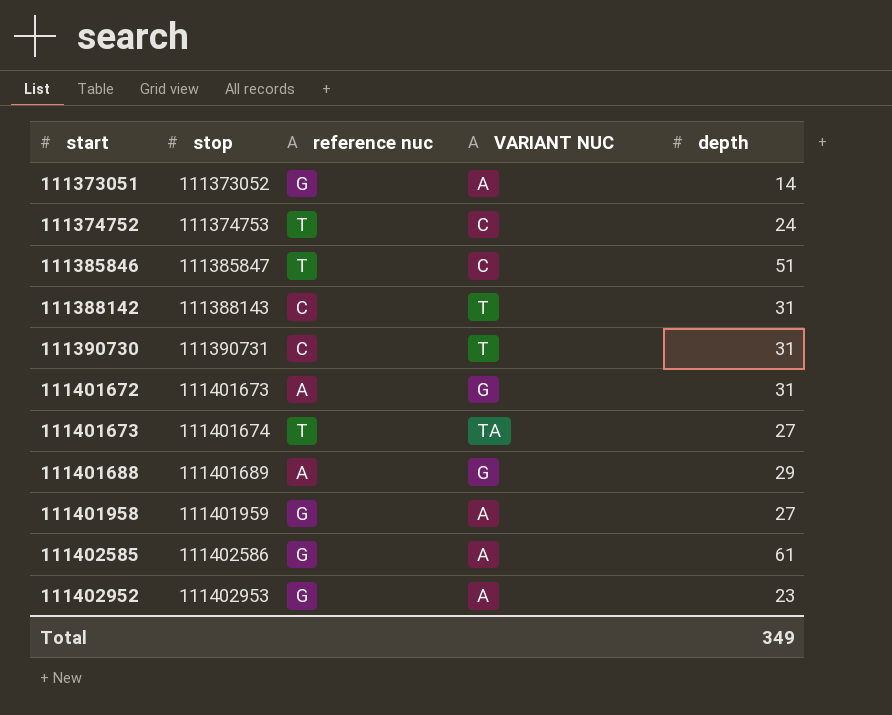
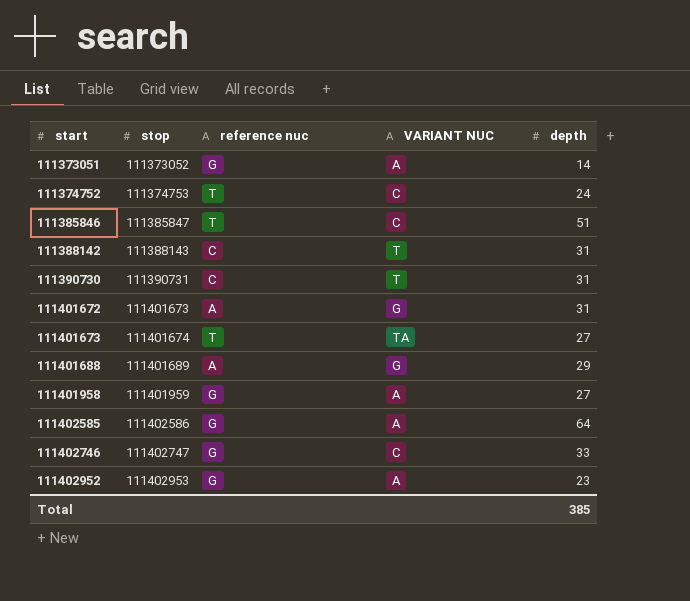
111402585 | depth: 61 -> 64
row 111402746: none -> 111402747 | G | C | 33
Total | depth: 349 -> 385

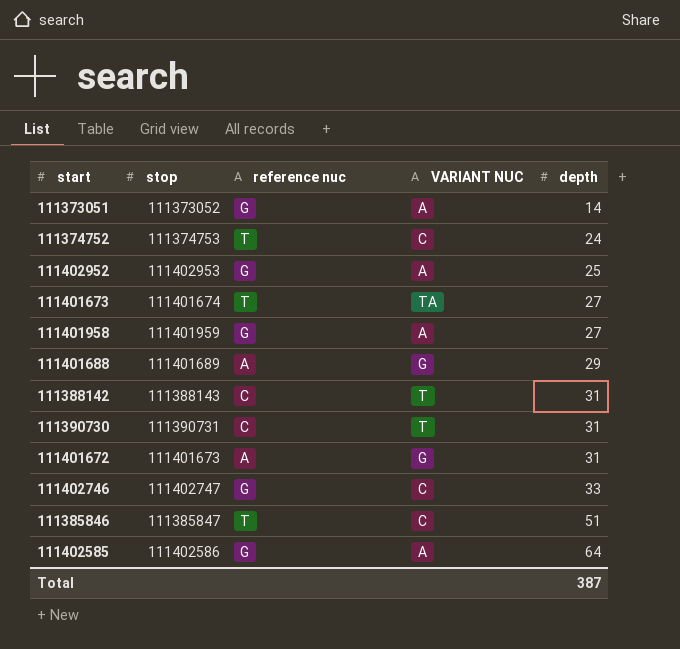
row order: start ascending -> depth ascending
111402952 | depth: 23 -> 25
Total | depth: 385 -> 387

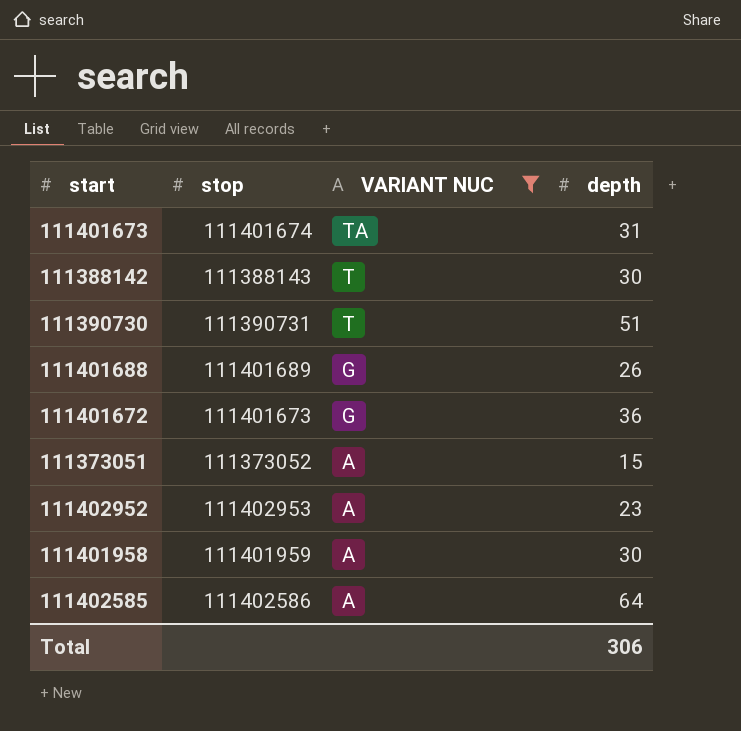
filter: none -> VARIANT NUC != C
row order: depth ascending -> VARIANT NUC descending
column reference nuc | position: 3 -> none
111401673 | depth: 27 -> 31
111388142 | depth: 31 -> 30
111390730 | depth: 31 -> 51
111401688 | depth: 29 -> 26
111401672 | depth: 31 -> 36
111373051 | depth: 14 -> 15
111402952 | depth: 25 -> 23
111401958 | depth: 27 -> 30
Total | depth: 387 -> 306

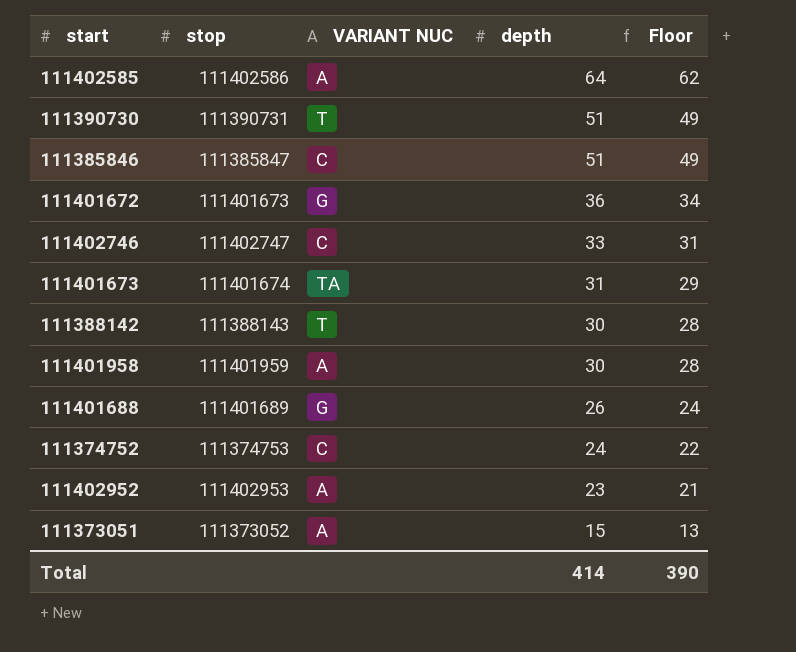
filter: VARIANT NUC != C -> none
row order: VARIANT NUC descending -> depth descending
column Floor | formula: none -> [depth] - 2
Total | depth: 306 -> 414

